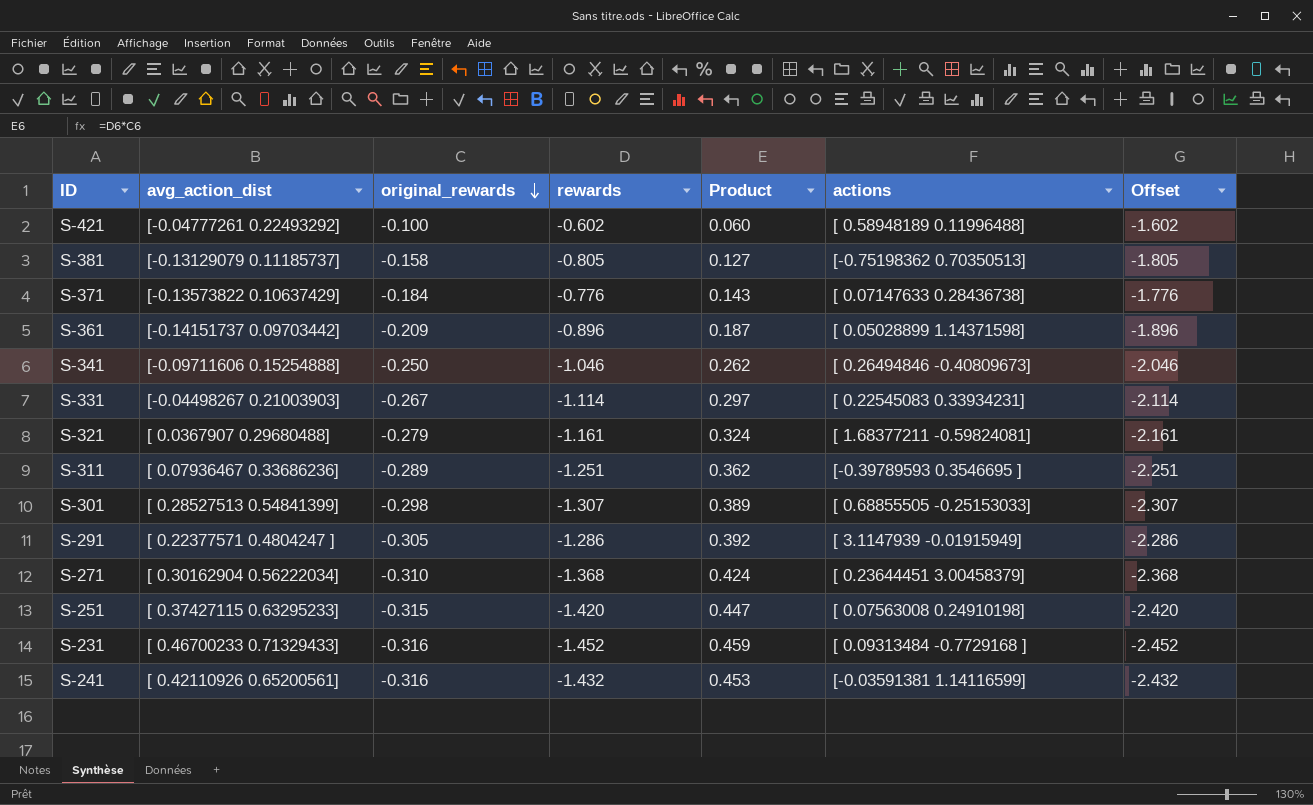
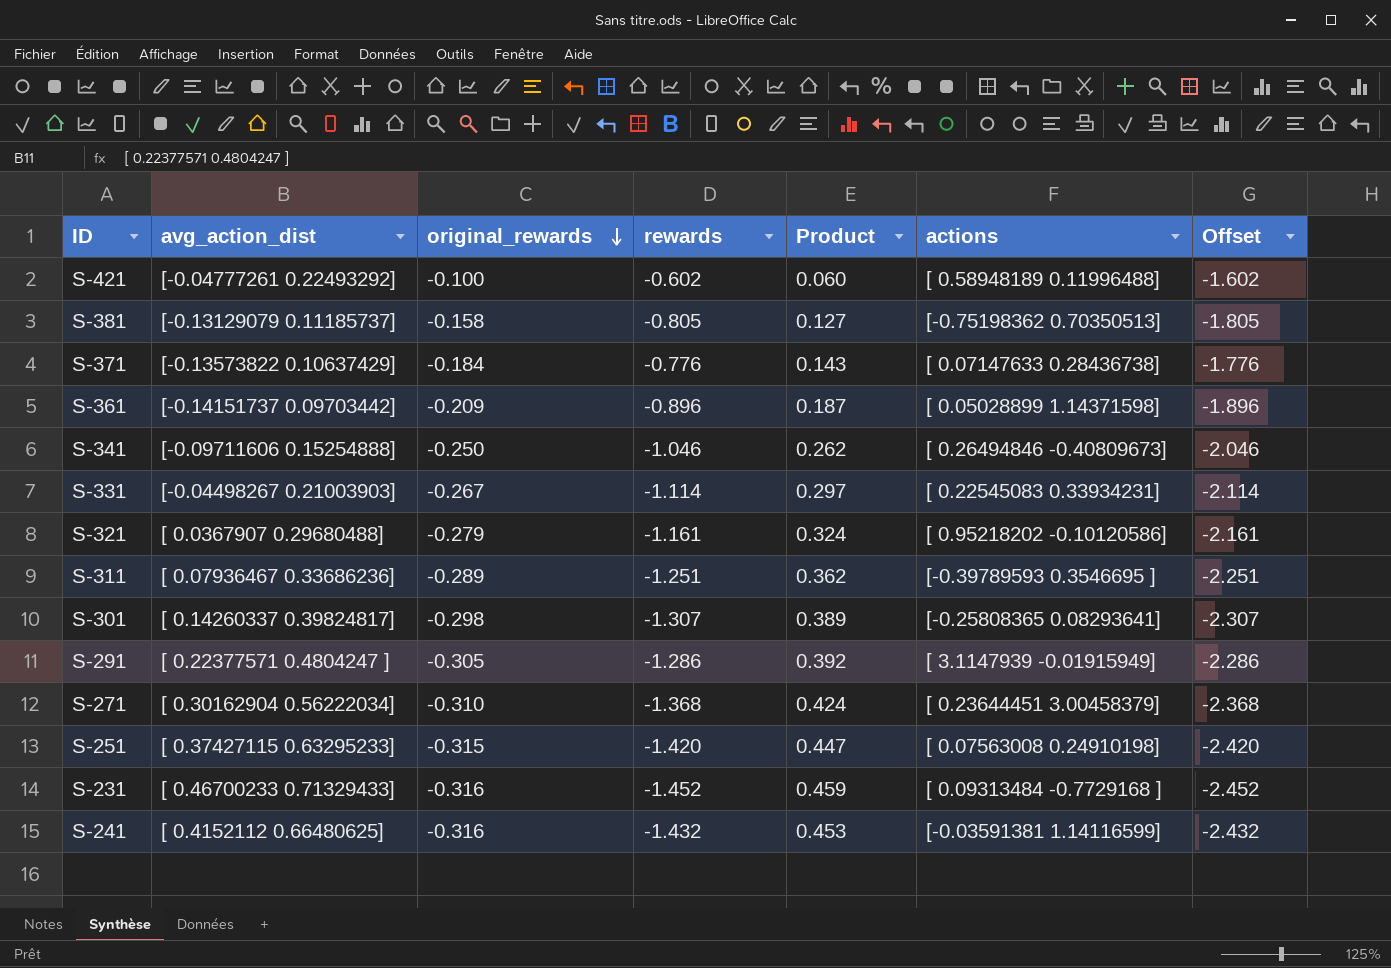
S-321 | actions: [ 1.68377211 -0.59824081] -> [ 0.95218202 -0.10120586]
S-301 | avg_action_dist: [ 0.28527513 0.54841399] -> [ 0.14260337 0.39824817]
S-301 | actions: [ 0.68855505 -0.25153033] -> [-0.25808365 0.08293641]
S-241 | avg_action_dist: [ 0.42110926 0.65200561] -> [ 0.4152112 0.66480625]

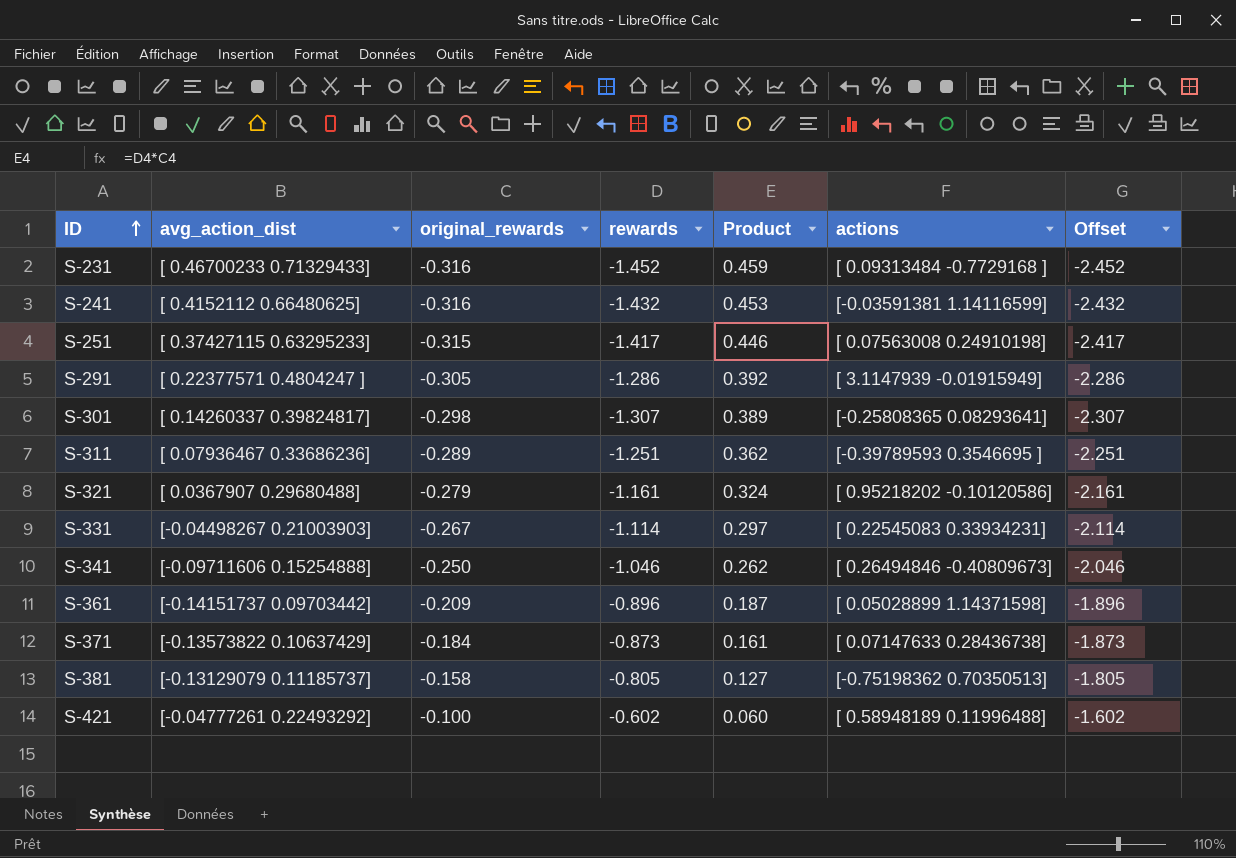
row order: original_rewards descending -> ID ascending
row S-271: [ 0.30162904 0.56222034] | -0.310 | -1.368 | 0.424 | [ 0.23644451 3.00458379] | -2.368 -> none
S-251 | rewards: -1.420 -> -1.417
S-251 | Product: 0.447 -> 0.446
S-251 | Offset: -2.420 -> -2.417
S-371 | rewards: -0.776 -> -0.873
S-371 | Product: 0.143 -> 0.161
S-371 | Offset: -1.776 -> -1.873

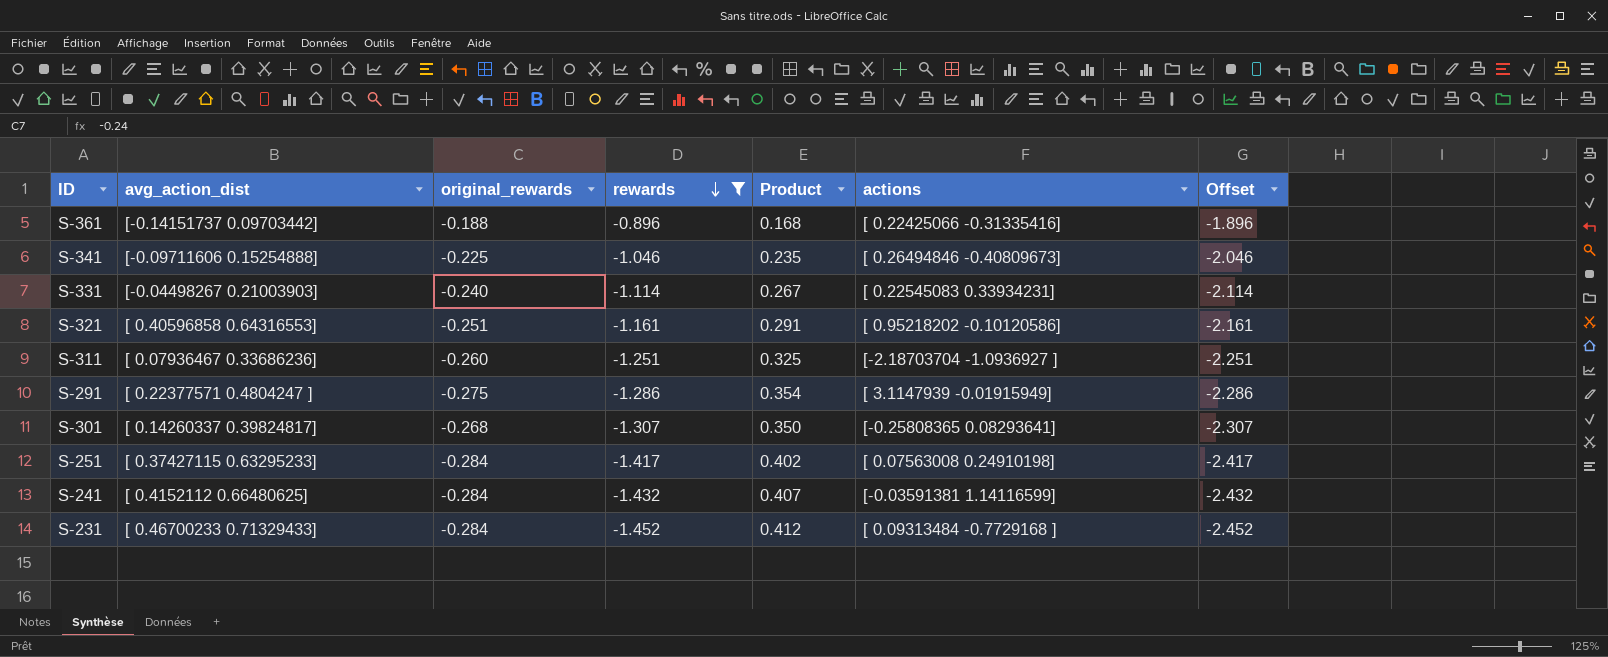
filter: none -> rewards <= -0.896
row order: ID ascending -> rewards descending
S-361 | original_rewards: -0.209 -> -0.188
S-361 | Product: 0.187 -> 0.168
S-361 | actions: [ 0.05028899 1.14371598] -> [ 0.22425066 -0.31335416]
S-341 | original_rewards: -0.250 -> -0.225
S-341 | Product: 0.262 -> 0.235
S-331 | original_rewards: -0.267 -> -0.240
S-331 | Product: 0.297 -> 0.267
S-321 | avg_action_dist: [ 0.0367907 0.29680488] -> [ 0.40596858 0.64316553]
S-321 | original_rewards: -0.279 -> -0.251
S-321 | Product: 0.324 -> 0.291
S-311 | original_rewards: -0.289 -> -0.260
S-311 | Product: 0.362 -> 0.325
S-311 | actions: [-0.39789593 0.3546695 ] -> [-2.18703704 -1.0936927 ]
S-291 | original_rewards: -0.305 -> -0.275
S-291 | Product: 0.392 -> 0.354
S-301 | original_rewards: -0.298 -> -0.268
S-301 | Product: 0.389 -> 0.350
S-251 | original_rewards: -0.315 -> -0.284
S-251 | Product: 0.446 -> 0.402
S-241 | original_rewards: -0.316 -> -0.284
S-241 | Product: 0.453 -> 0.407
S-231 | original_rewards: -0.316 -> -0.284
S-231 | Product: 0.459 -> 0.412

